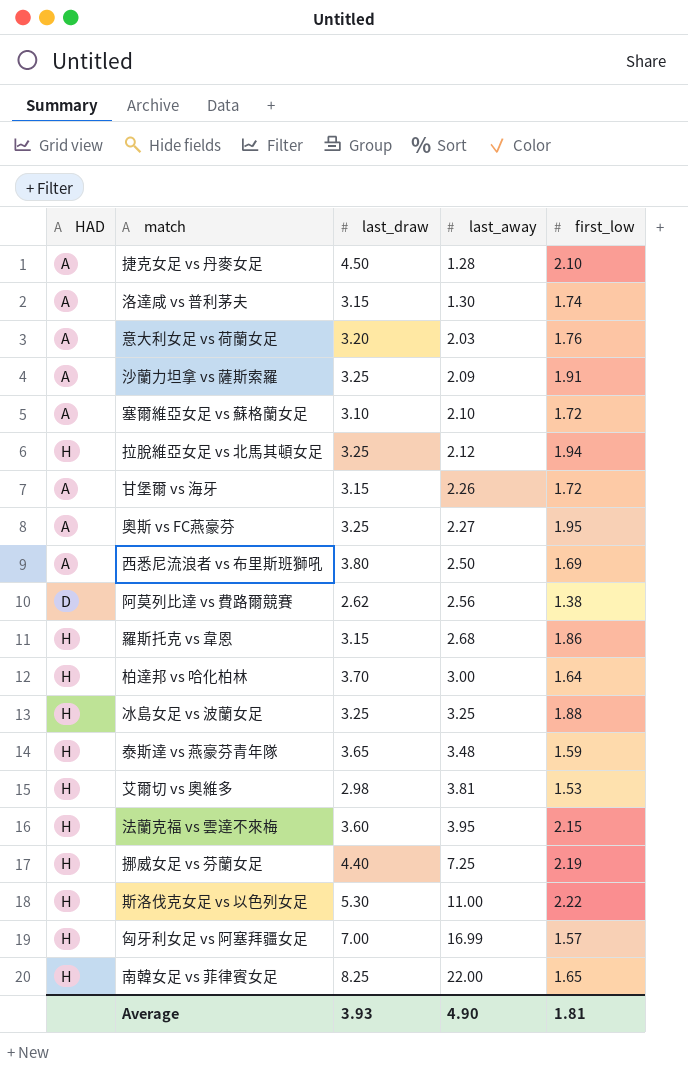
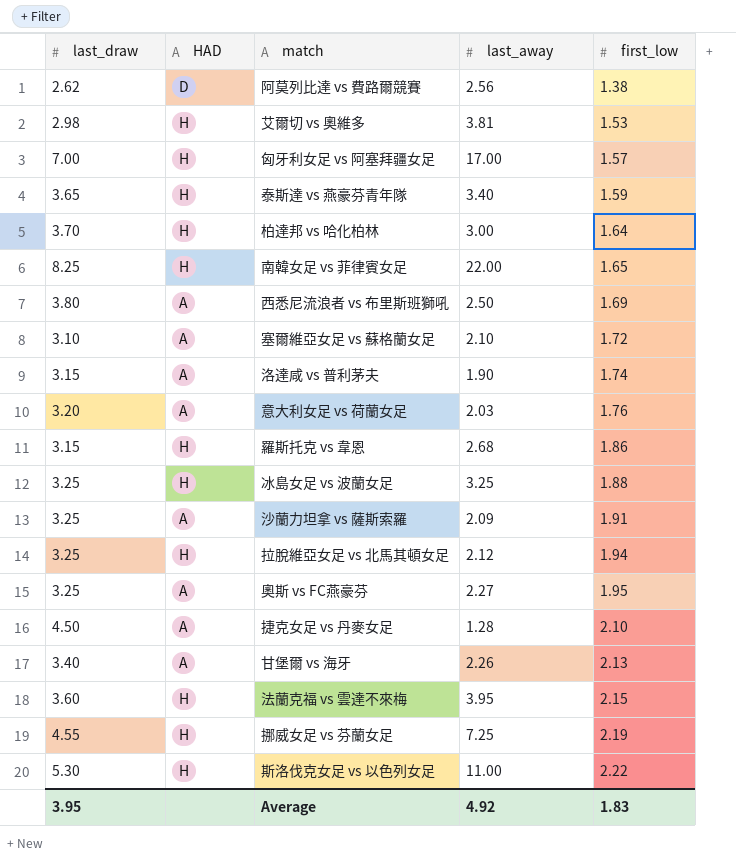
row order: last_away ascending -> first_low ascending
column last_draw | position: 3 -> 1
匈牙利女足 vs 阿塞拜疆女足 | last_away: 16.99 -> 17.00
泰斯達 vs 燕豪芬青年隊 | last_away: 3.48 -> 3.40
洛達咸 vs 普利茅夫 | last_away: 1.30 -> 1.90
甘堡爾 vs 海牙 | last_draw: 3.15 -> 3.40
甘堡爾 vs 海牙 | first_low: 1.72 -> 2.13
挪威女足 vs 芬蘭女足 | last_draw: 4.40 -> 4.55
Average | last_draw: 3.93 -> 3.95
Average | last_away: 4.90 -> 4.92
Average | first_low: 1.81 -> 1.83

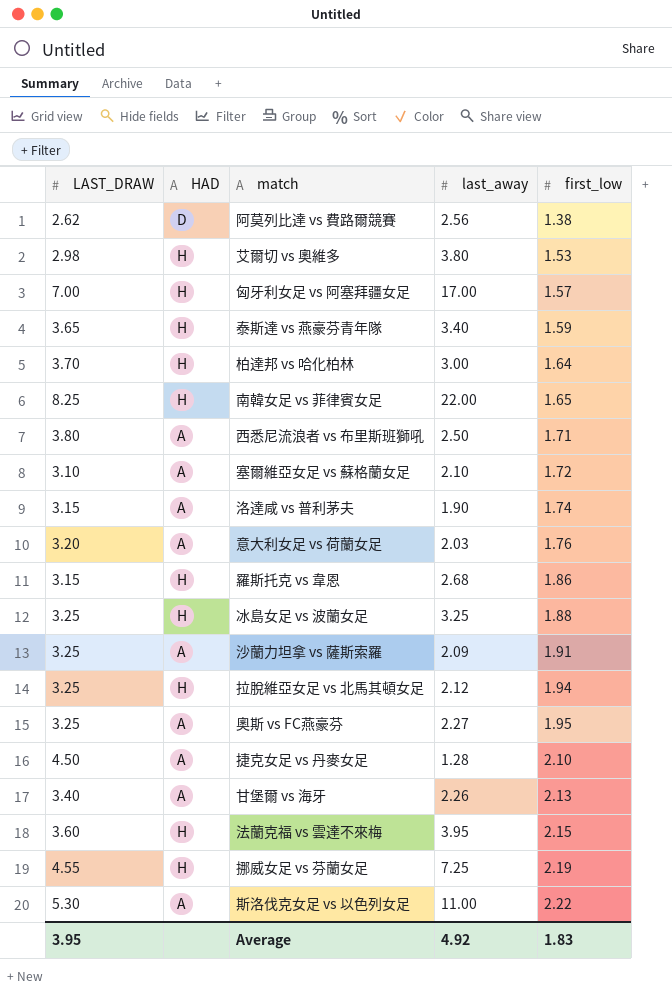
column name: last_draw -> LAST_DRAW
艾爾切 vs 奧維多 | last_away: 3.81 -> 3.80
西悉尼流浪者 vs 布里斯班獅吼 | first_low: 1.69 -> 1.71
斯洛伐克女足 vs 以色列女足 | HAD: H -> A

